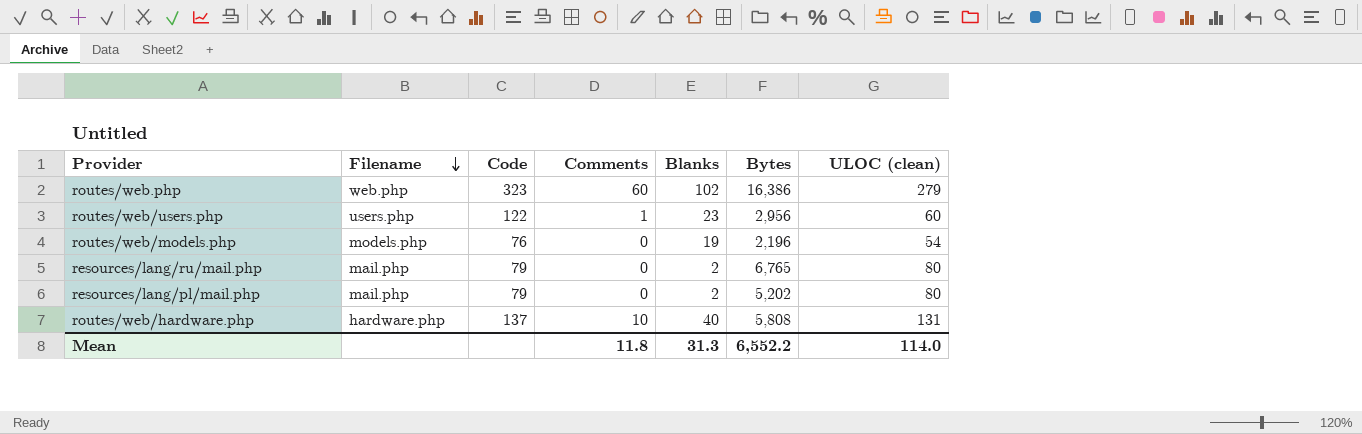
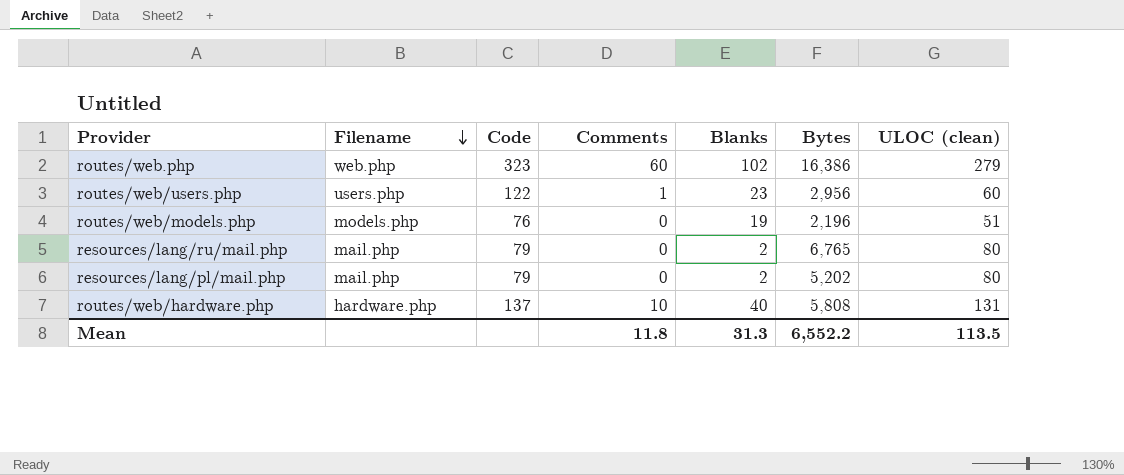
routes/web/models.php | ULOC (clean): 54 -> 51
Mean | ULOC (clean): 114.0 -> 113.5

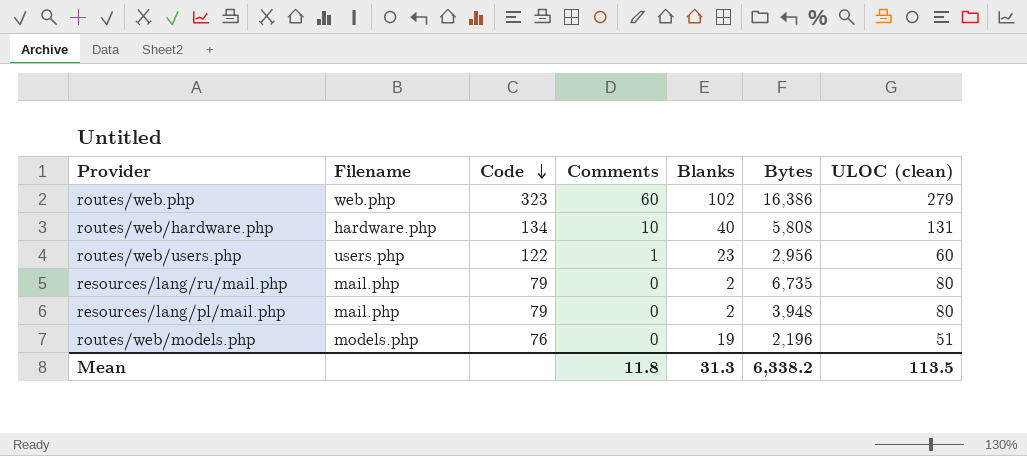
row order: Filename descending -> Code descending
routes/web/hardware.php | Code: 137 -> 134
resources/lang/ru/mail.php | Bytes: 6,765 -> 6,735
resources/lang/pl/mail.php | Bytes: 5,202 -> 3,948
Mean | Bytes: 6,552.2 -> 6,338.2

